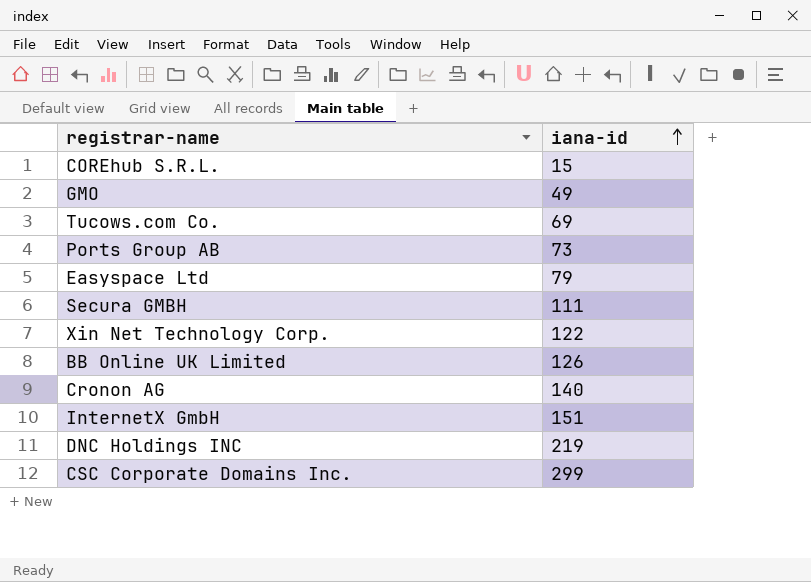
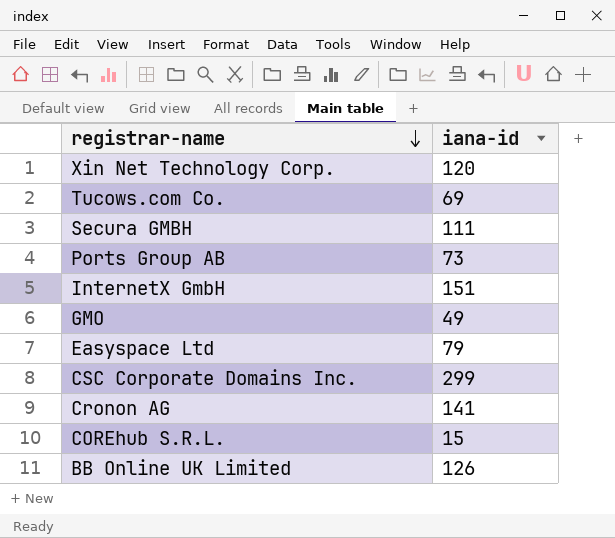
row order: iana-id ascending -> registrar-name descending
row DNC Holdings INC: 219 -> none
Xin Net Technology Corp. | iana-id: 122 -> 120
Cronon AG | iana-id: 140 -> 141

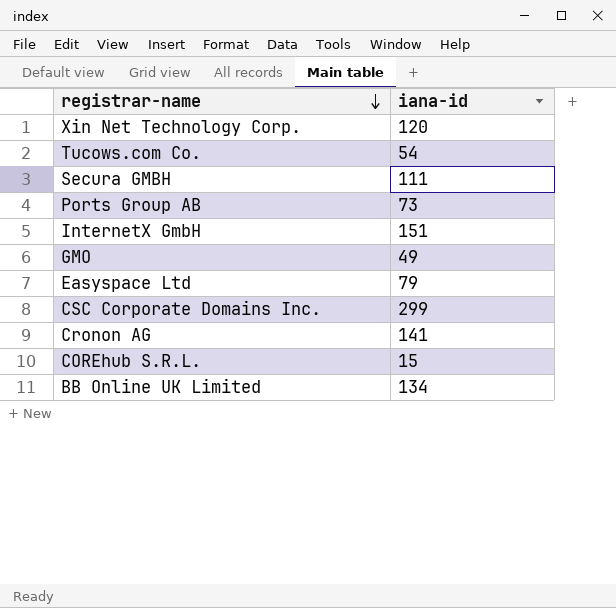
Tucows.com Co. | iana-id: 69 -> 54
BB Online UK Limited | iana-id: 126 -> 134

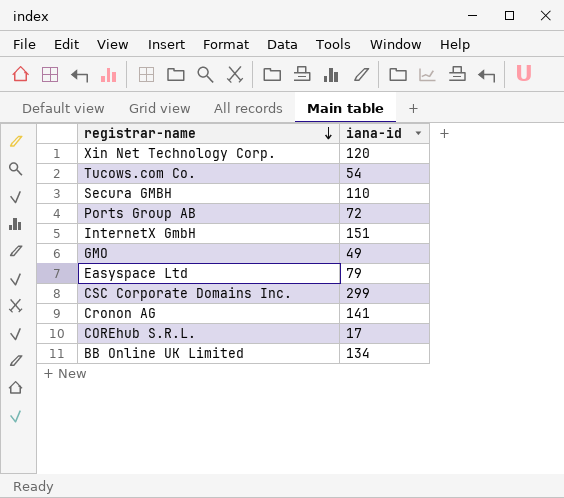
Secura GMBH | iana-id: 111 -> 110
Ports Group AB | iana-id: 73 -> 72
COREhub S.R.L. | iana-id: 15 -> 17

